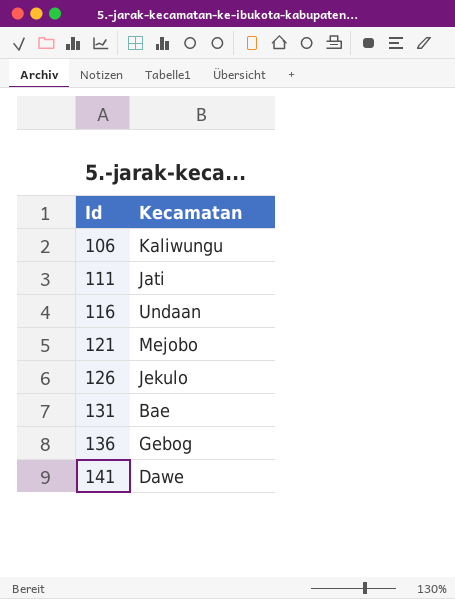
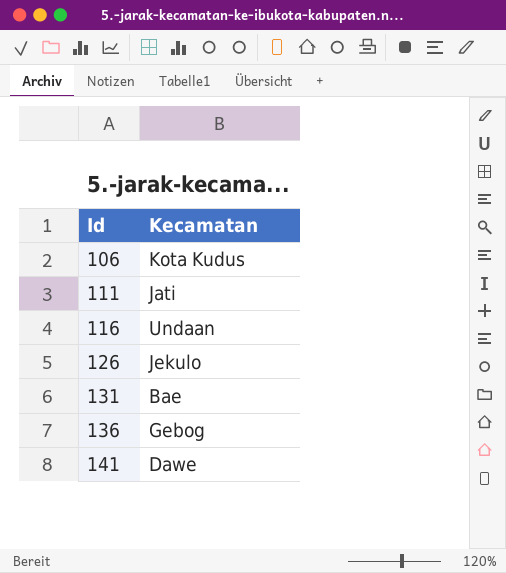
row 121: Mejobo -> none
106 | Kecamatan: Kaliwungu -> Kota Kudus

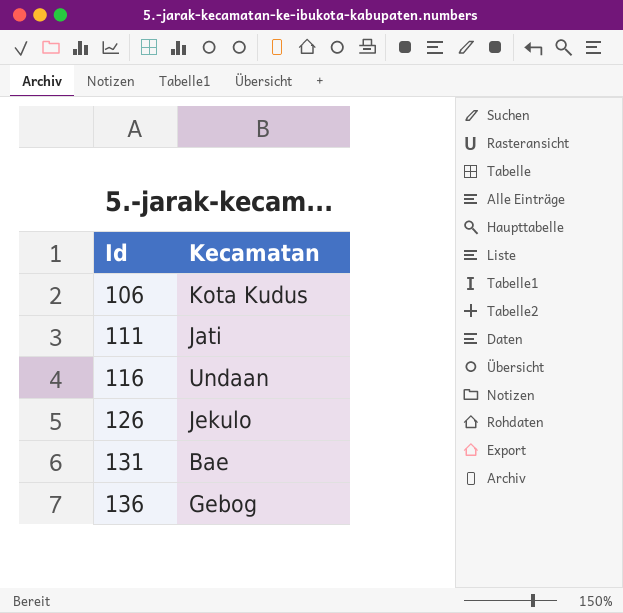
row 141: Dawe -> none

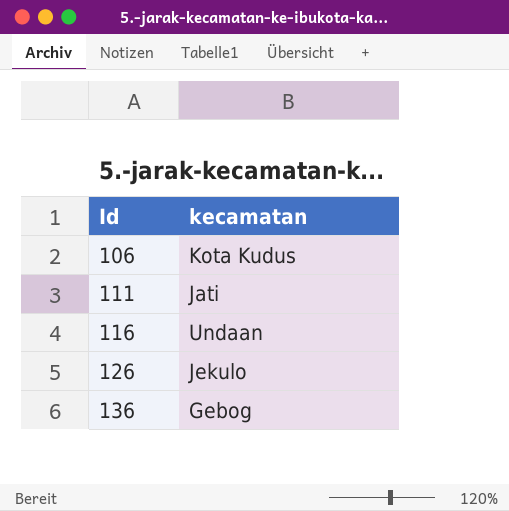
column name: Kecamatan -> kecamatan
row 131: Bae -> none

